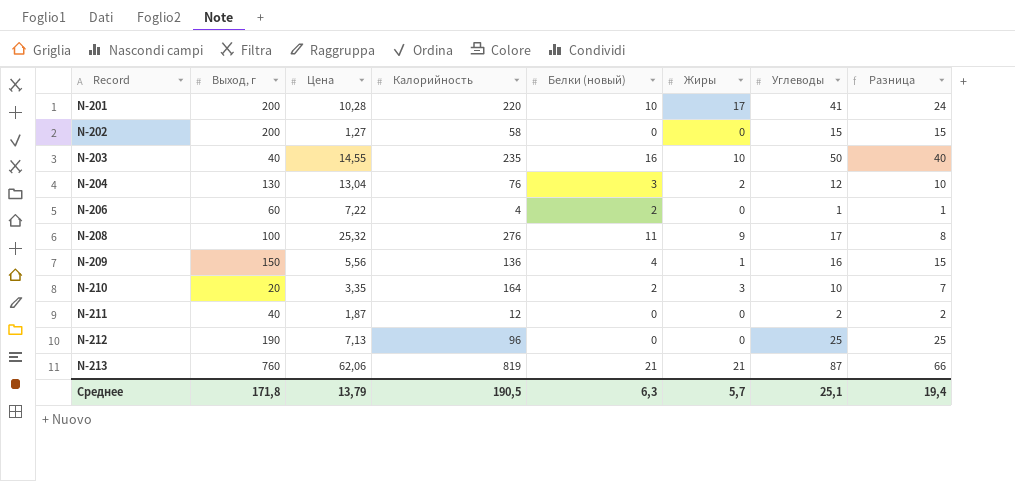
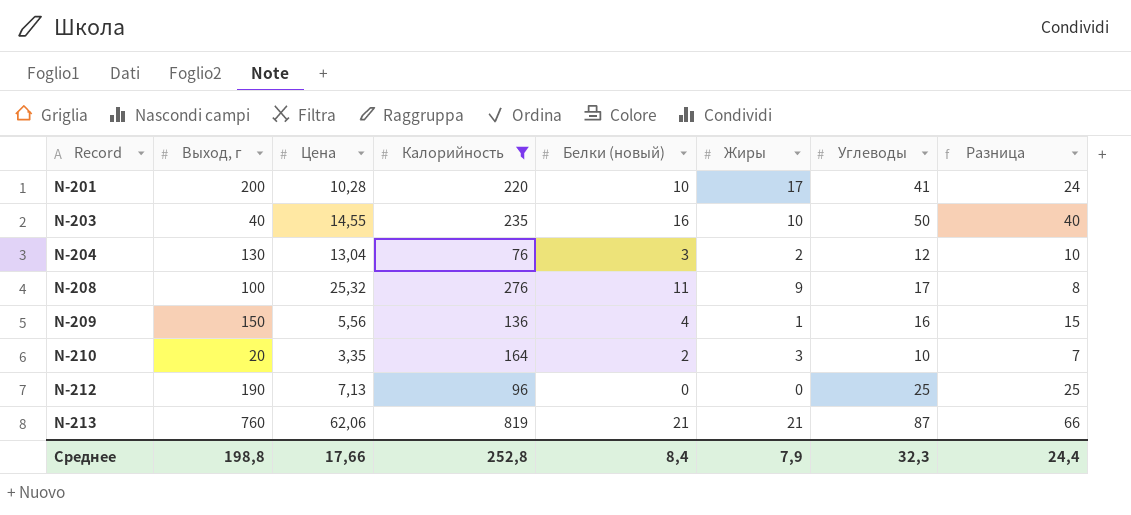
filter: none -> Калорийность >= 76
Среднее | Выход, г: 171,8 -> 198,8
Среднее | Цена: 13,79 -> 17,66
Среднее | Калорийность: 190,5 -> 252,8
Среднее | Белки (новый): 6,3 -> 8,4
Среднее | Жиры: 5,7 -> 7,9
Среднее | Углеводы: 25,1 -> 32,3
Среднее | Разница: 19,4 -> 24,4

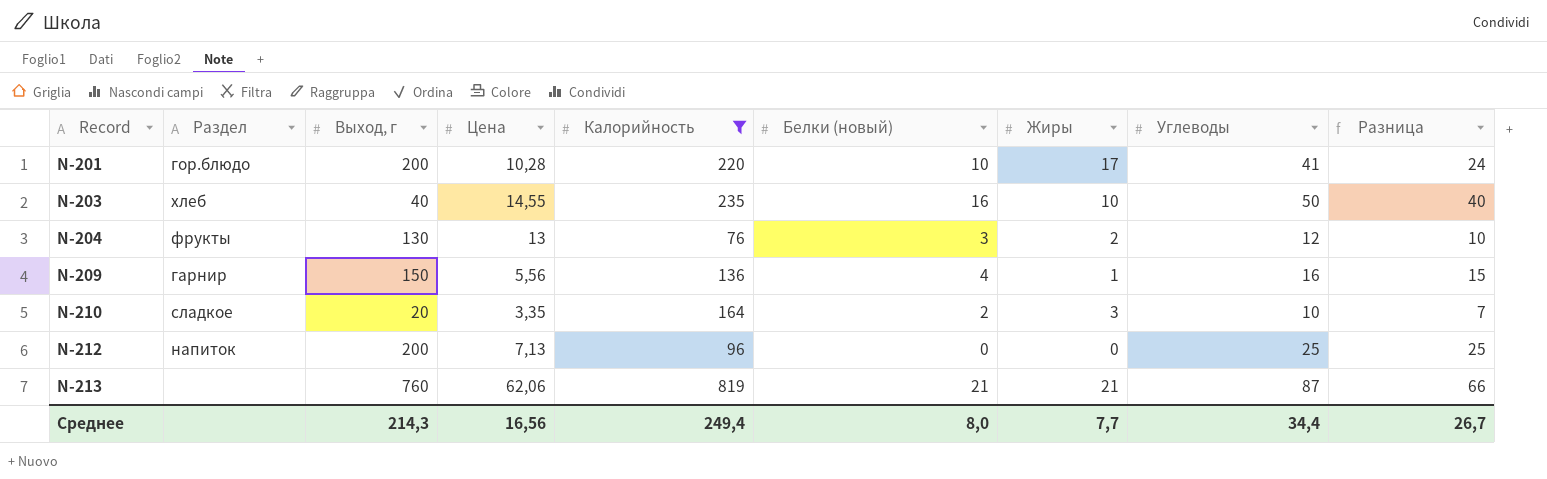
column Раздел | position: none -> 2
row N-208: 100 | 25,32 | 276 | 11 | 9 | 17 | 8 -> none
N-204 | Цена: 13,04 -> 13
N-212 | Выход, г: 190 -> 200
Среднее | Выход, г: 198,8 -> 214,3
Среднее | Цена: 17,66 -> 16,56
Среднее | Калорийность: 252,8 -> 249,4
Среднее | Белки (новый): 8,4 -> 8,0
Среднее | Жиры: 7,9 -> 7,7
Среднее | Углеводы: 32,3 -> 34,4
Среднее | Разница: 24,4 -> 26,7

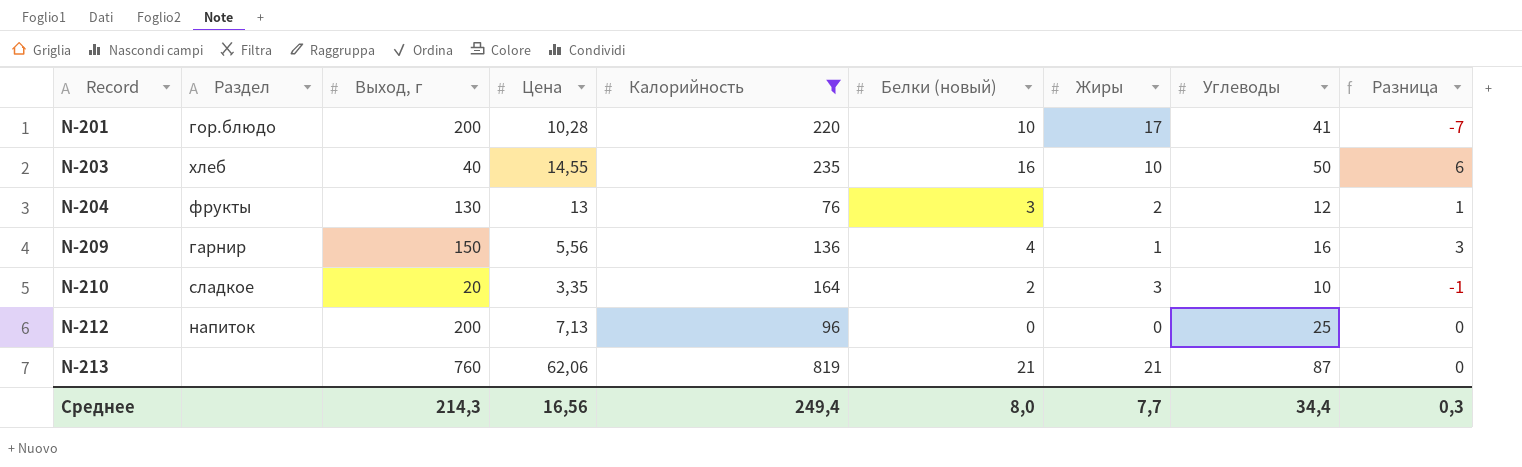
column Разница | formula: [Углеводы] - [Жиры] -> [Белки (новый)] - [Жиры]
Среднее | Разница: 26,7 -> 0,3

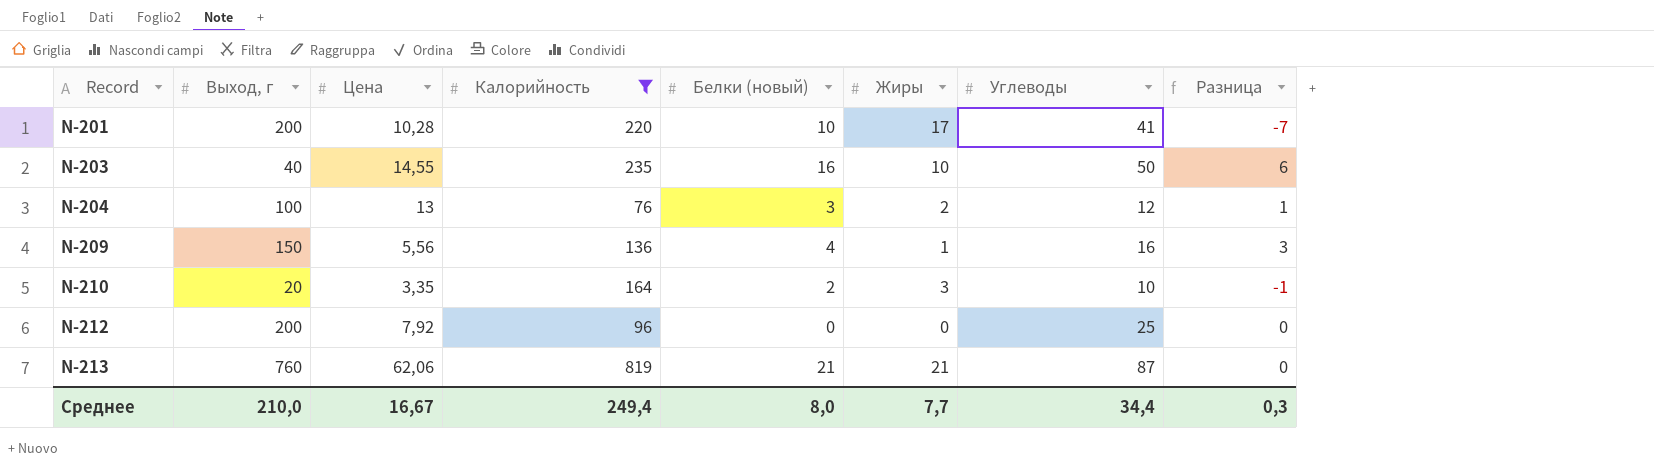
column Раздел | position: 2 -> none
N-204 | Выход, г: 130 -> 100
N-212 | Цена: 7,13 -> 7,92
Среднее | Выход, г: 214,3 -> 210,0
Среднее | Цена: 16,56 -> 16,67

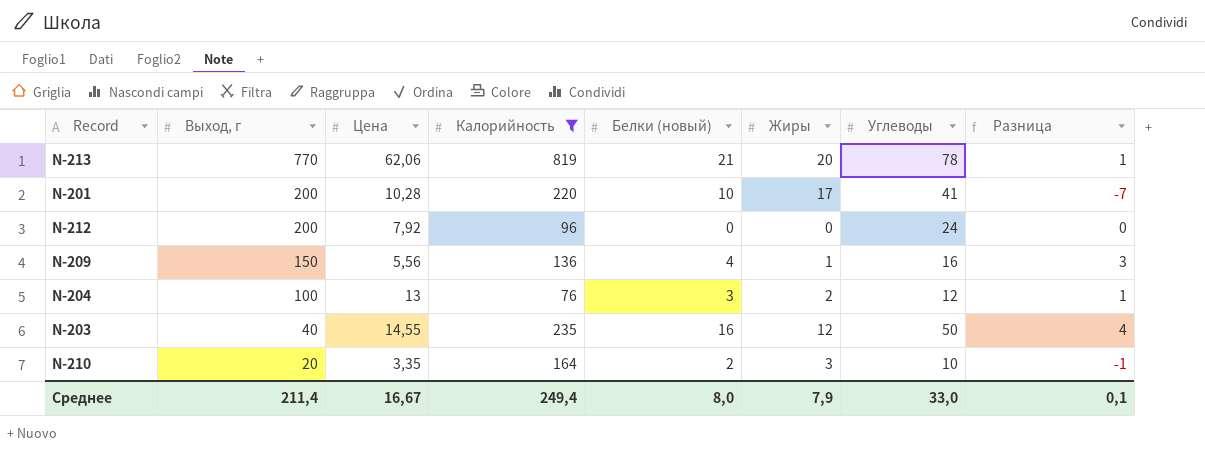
row order: Record ascending -> Выход, г descending
N-213 | Выход, г: 760 -> 770
N-213 | Жиры: 21 -> 20
N-213 | Углеводы: 87 -> 78
N-213 | Разница: 0 -> 1
N-212 | Углеводы: 25 -> 24
N-203 | Жиры: 10 -> 12
N-203 | Разница: 6 -> 4
Среднее | Выход, г: 210,0 -> 211,4
Среднее | Жиры: 7,7 -> 7,9
Среднее | Углеводы: 34,4 -> 33,0
Среднее | Разница: 0,3 -> 0,1

